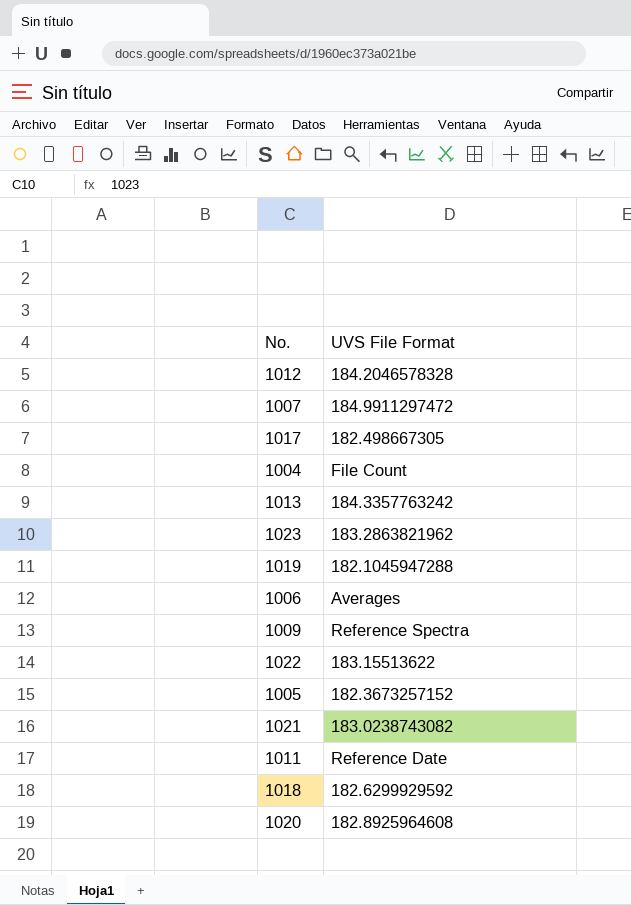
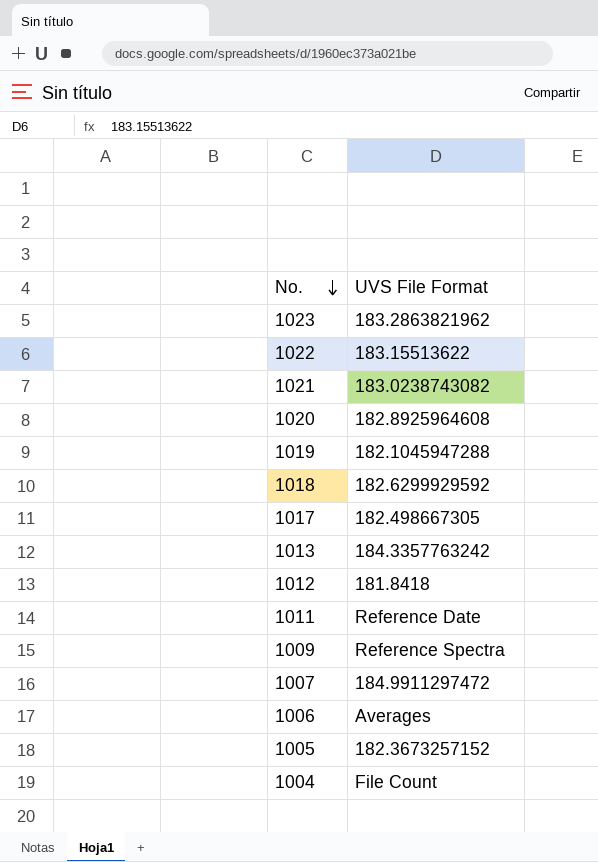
row order: none -> No. descending
1012 | UVS File Format: 184.2046578328 -> 181.8418

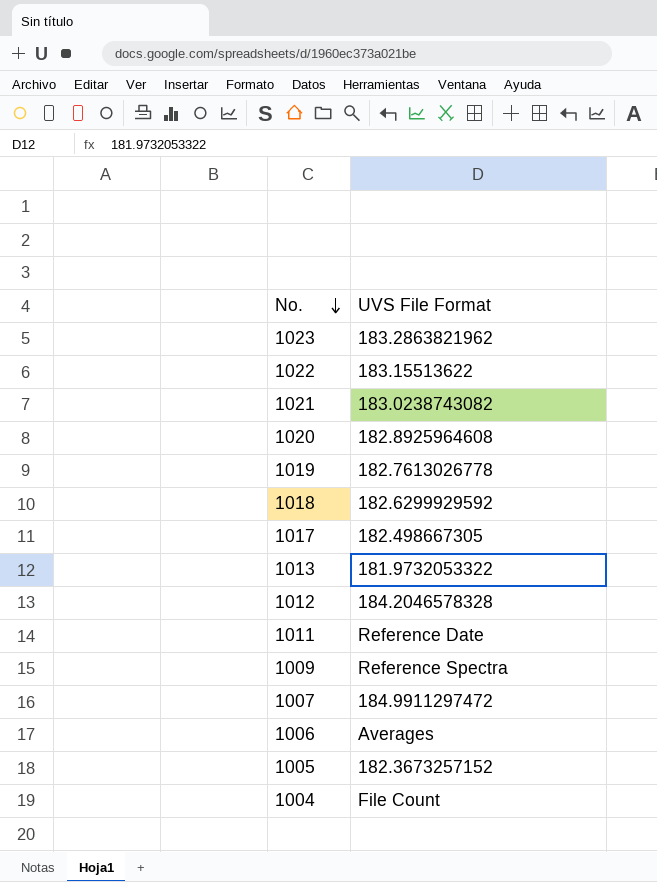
1019 | UVS File Format: 182.1045947288 -> 182.7613026778
1013 | UVS File Format: 184.3357763242 -> 181.9732053322
1012 | UVS File Format: 181.8418 -> 184.2046578328

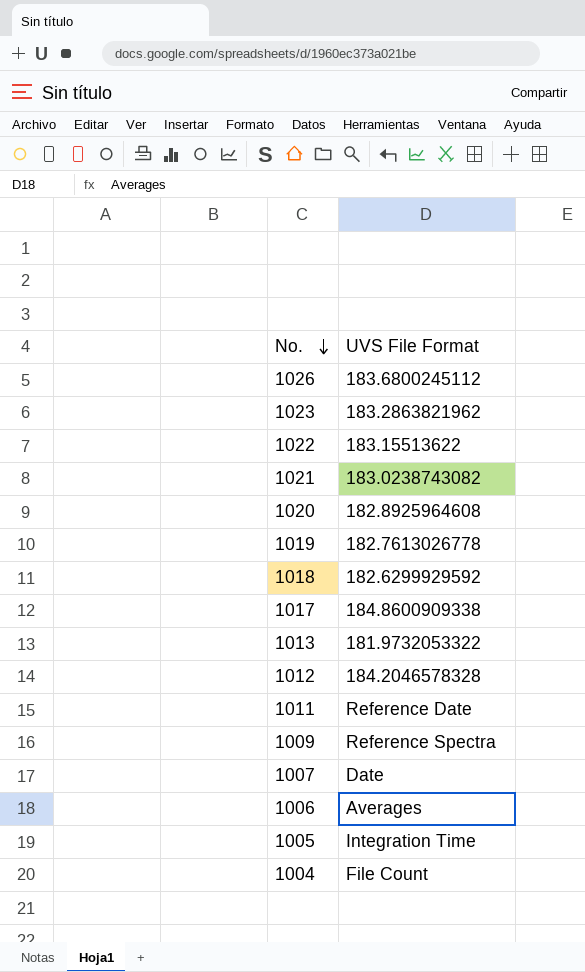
row 1026: none -> 183.6800245112
1017 | UVS File Format: 182.498667305 -> 184.8600909338
1007 | UVS File Format: 184.9911297472 -> Date
1005 | UVS File Format: 182.3673257152 -> Integration Time

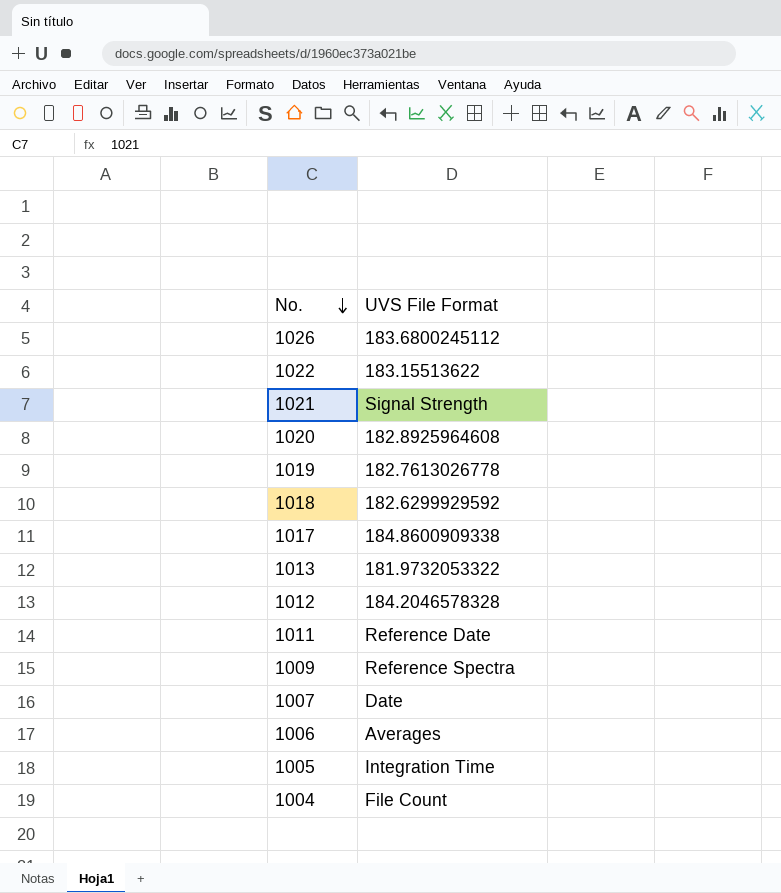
row 1023: 183.2863821962 -> none
1021 | UVS File Format: 183.0238743082 -> Signal Strength

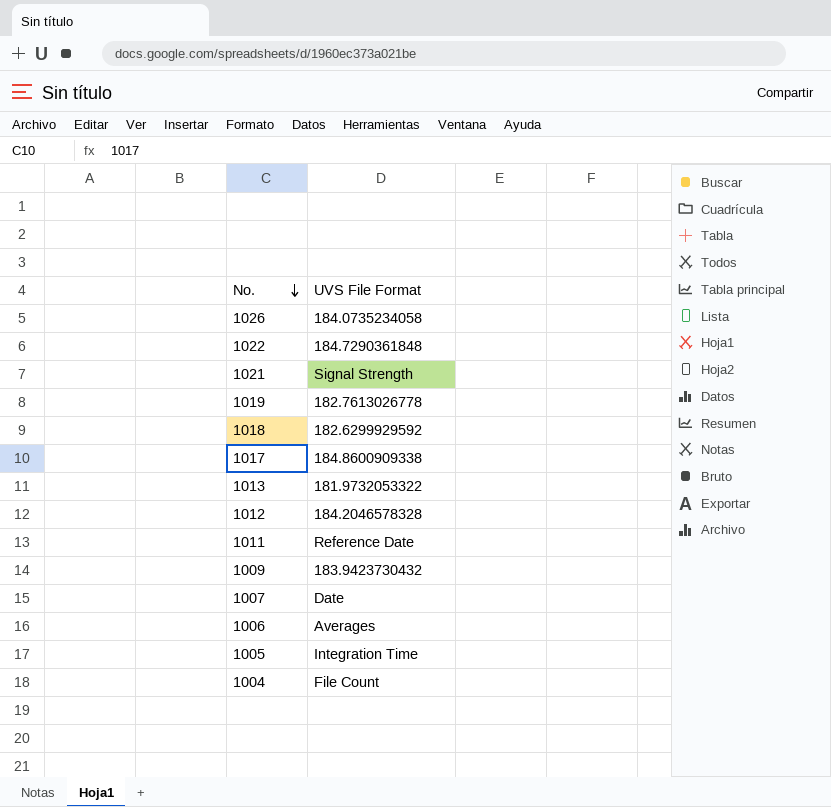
row 1020: 182.8925964608 -> none
1026 | UVS File Format: 183.6800245112 -> 184.0735234058
1022 | UVS File Format: 183.15513622 -> 184.7290361848
1009 | UVS File Format: Reference Spectra -> 183.9423730432

